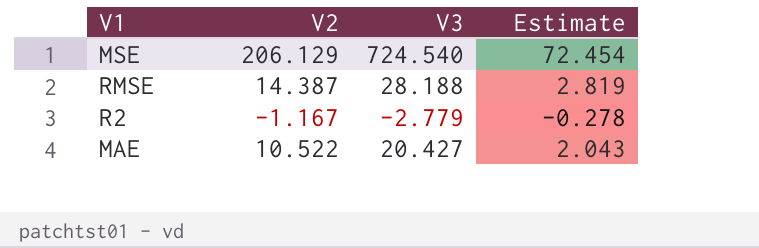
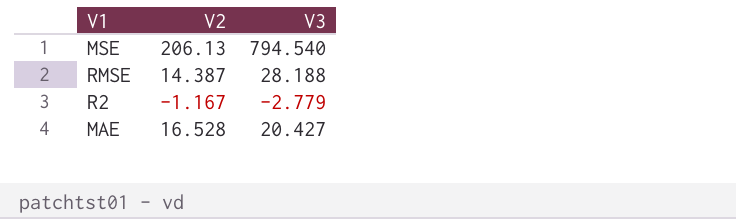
column Estimate | formula: [V3] * 0.1 -> none
MSE | V2: 206.129 -> 206.13
MSE | V3: 724.540 -> 794.540
MAE | V2: 10.522 -> 16.528

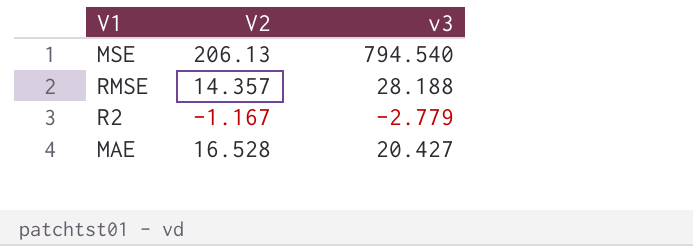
column name: V3 -> v3
RMSE | V2: 14.387 -> 14.357

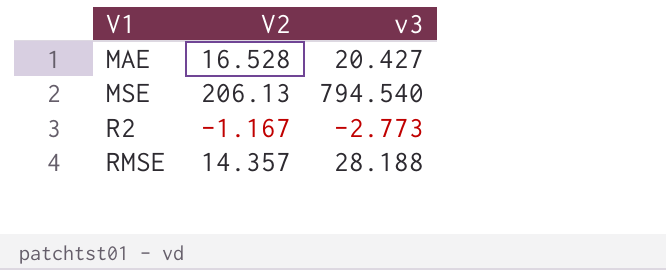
row order: none -> V1 ascending
R2 | v3: -2.779 -> -2.773

